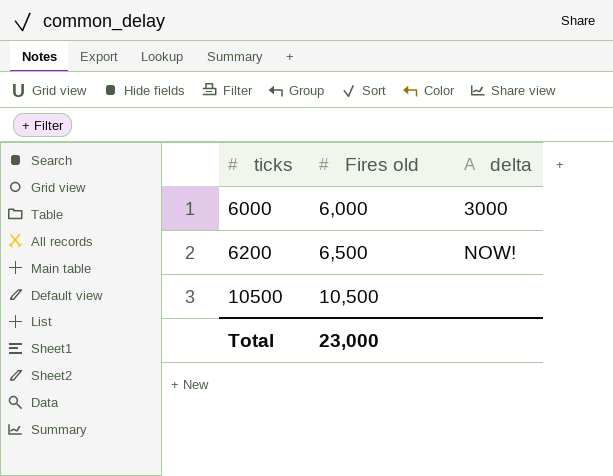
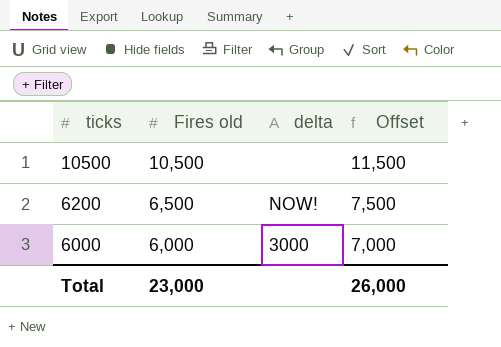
row order: ticks ascending -> ticks descending
column Offset | formula: none -> [Fires old] + 1000

